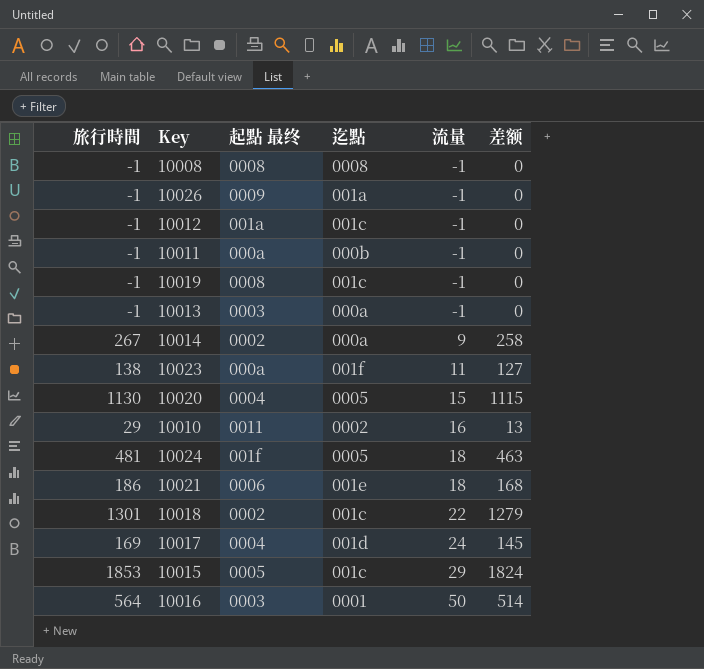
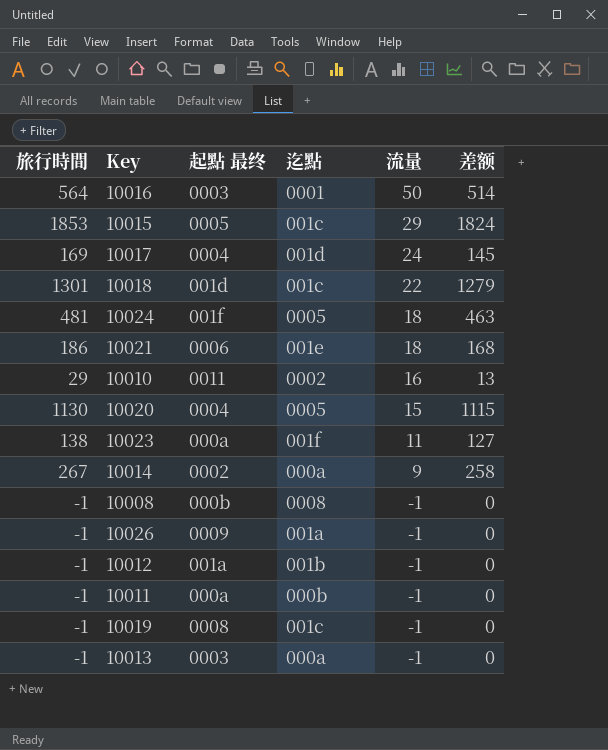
row order: 流量 ascending -> 流量 descending
10018 | 起點 最终: 0002 -> 001d
10008 | 起點 最终: 0008 -> 000b
10012 | 迄點: 001c -> 001b

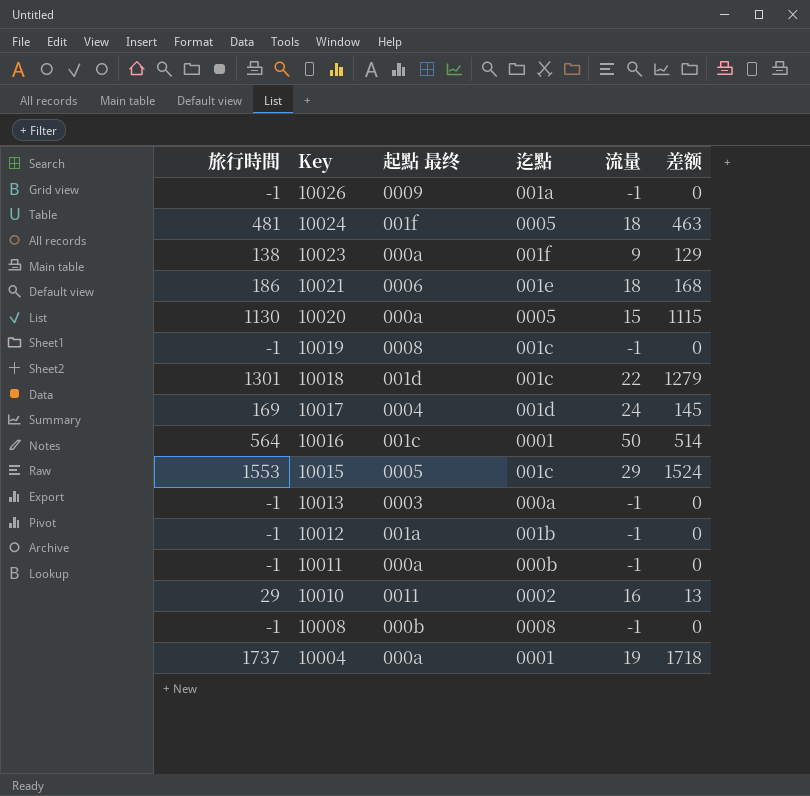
row order: 流量 descending -> Key descending
row 10014: 267 | 0002 | 000a | 9 | 258 -> none
10023 | 流量: 11 -> 9
10023 | 差额: 127 -> 129
10020 | 起點 最终: 0004 -> 000a
10016 | 起點 最终: 0003 -> 001c
10015 | 旅行時間: 1853 -> 1553
10015 | 差额: 1824 -> 1524
row 10004: none -> 1737 | 000a | 0001 | 19 | 1718

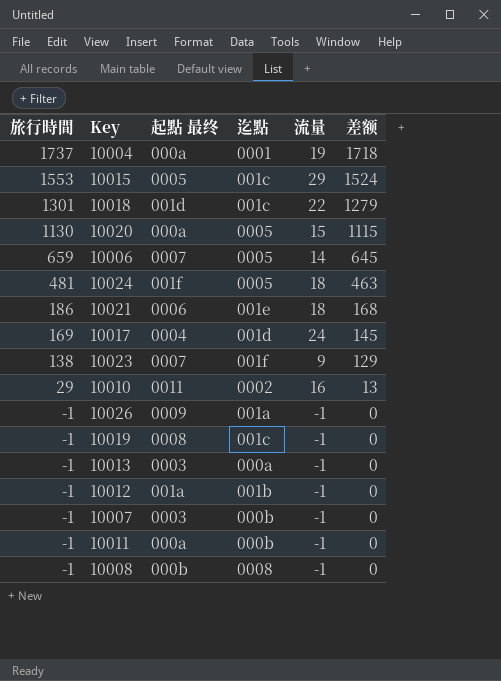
row order: Key descending -> 旅行時間 descending
row 10016: 564 | 001c | 0001 | 50 | 514 -> none
row 10006: none -> 659 | 0007 | 0005 | 14 | 645
10023 | 起點 最终: 000a -> 0007
row 10007: none -> -1 | 0003 | 000b | -1 | 0

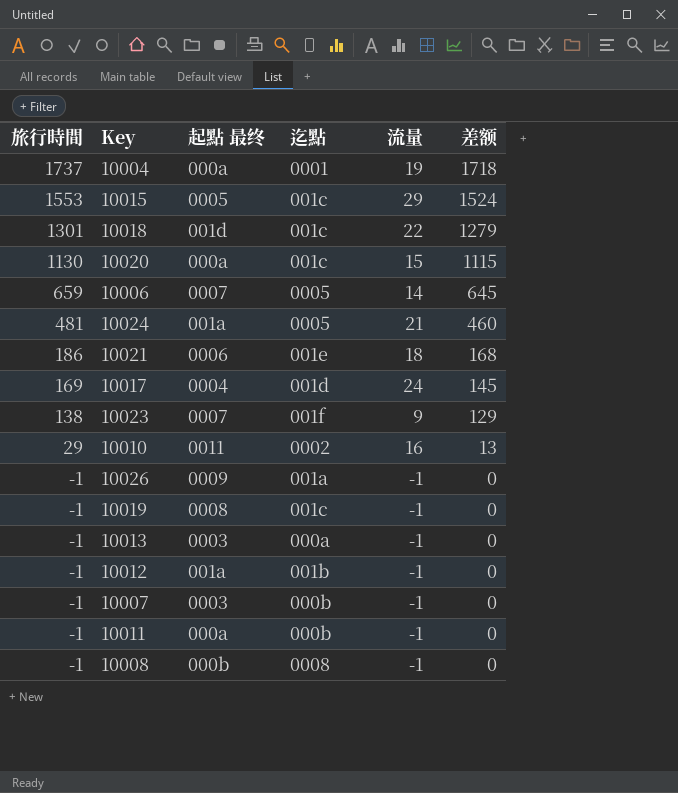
10020 | 迄點: 0005 -> 001c
10024 | 起點 最终: 001f -> 001a
10024 | 流量: 18 -> 21
10024 | 差额: 463 -> 460

